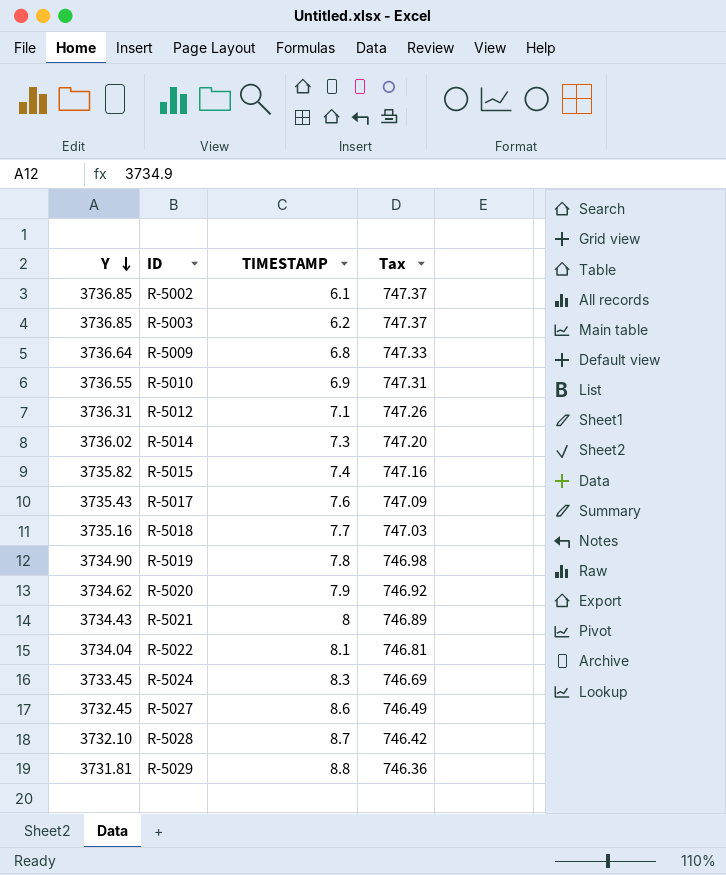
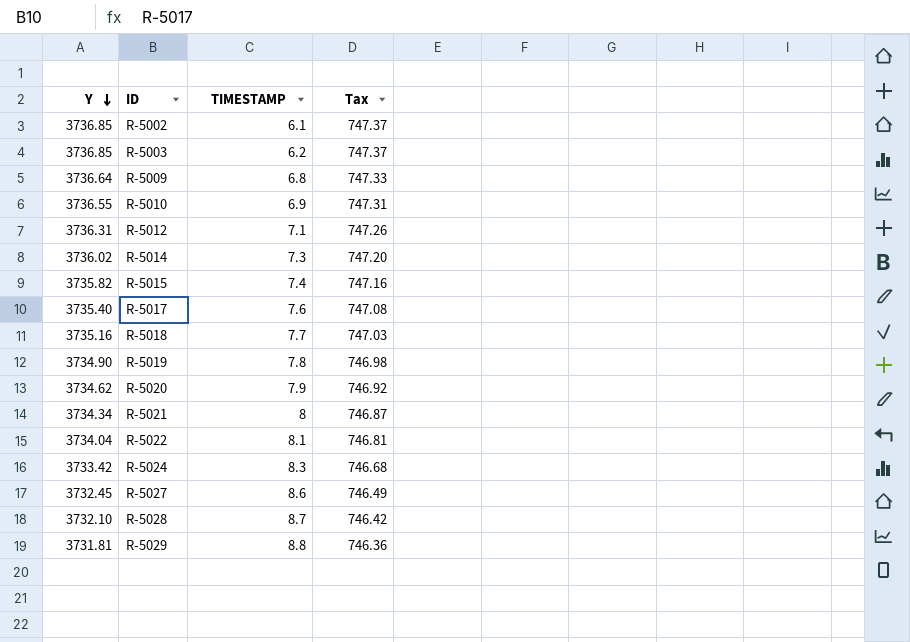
R-5017 | Y: 3735.43 -> 3735.40
R-5017 | Tax: 747.09 -> 747.08
R-5021 | Y: 3734.43 -> 3734.34
R-5021 | Tax: 746.89 -> 746.87
R-5024 | Y: 3733.45 -> 3733.42
R-5024 | Tax: 746.69 -> 746.68

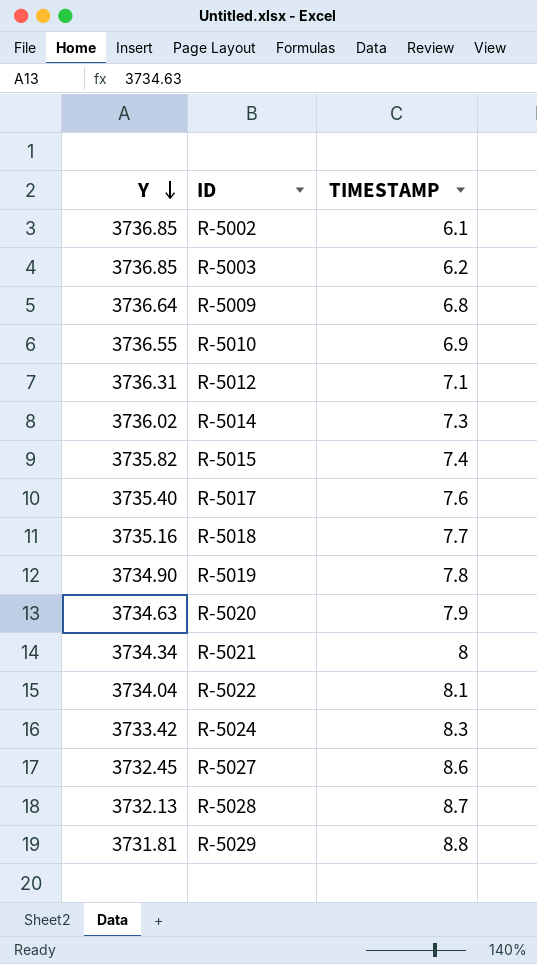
column Tax | formula: [Y] * 0.2 -> none
R-5020 | Y: 3734.62 -> 3734.63
R-5028 | Y: 3732.10 -> 3732.13

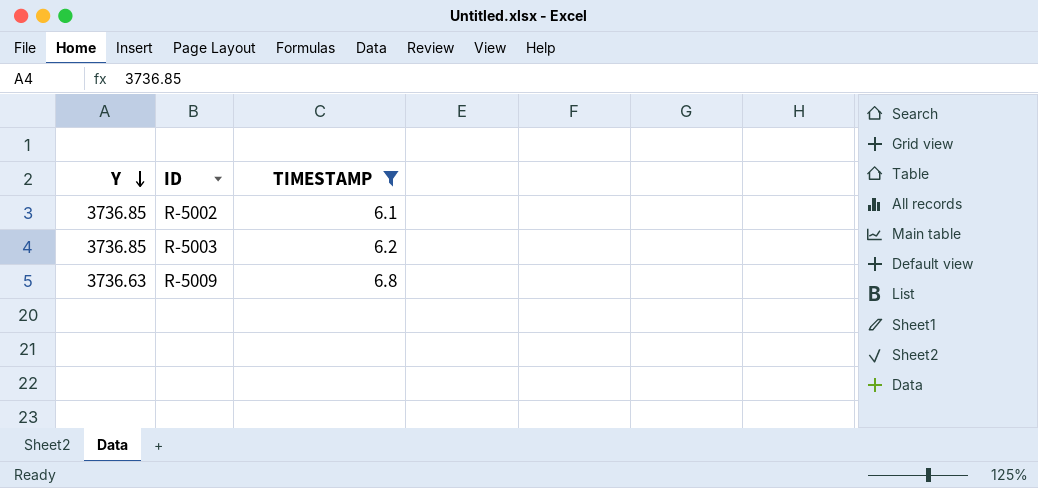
filter: none -> TIMESTAMP <= 6.8
R-5009 | Y: 3736.64 -> 3736.63

